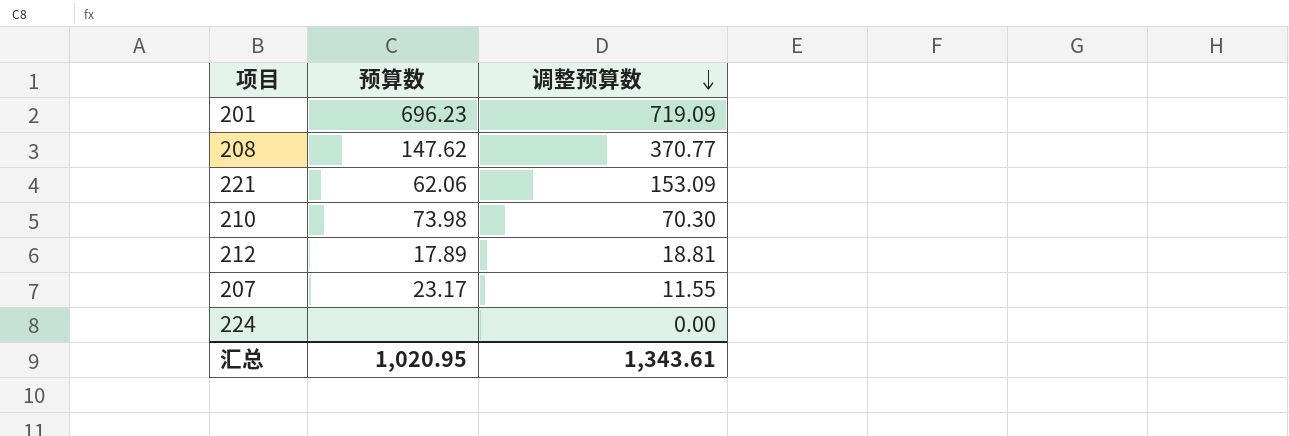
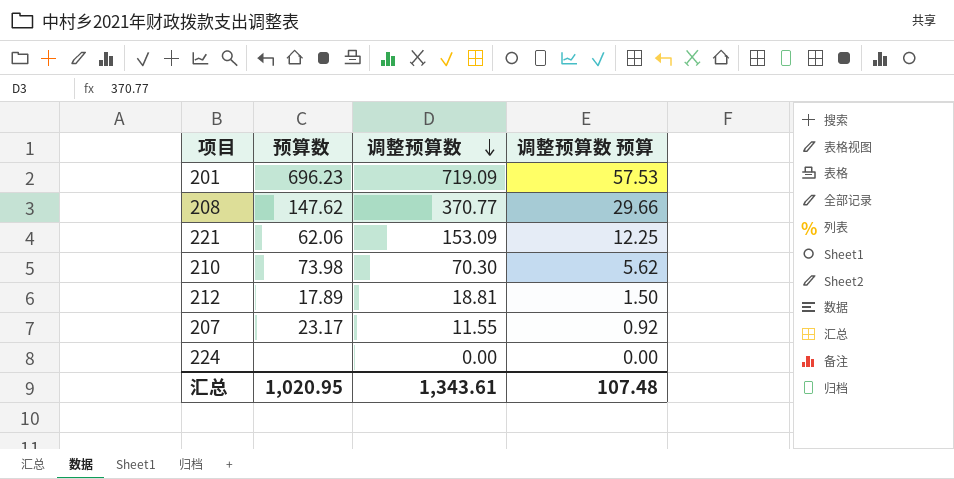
column 调整预算数 预算 | formula: none -> [调整预算数] * 0.08

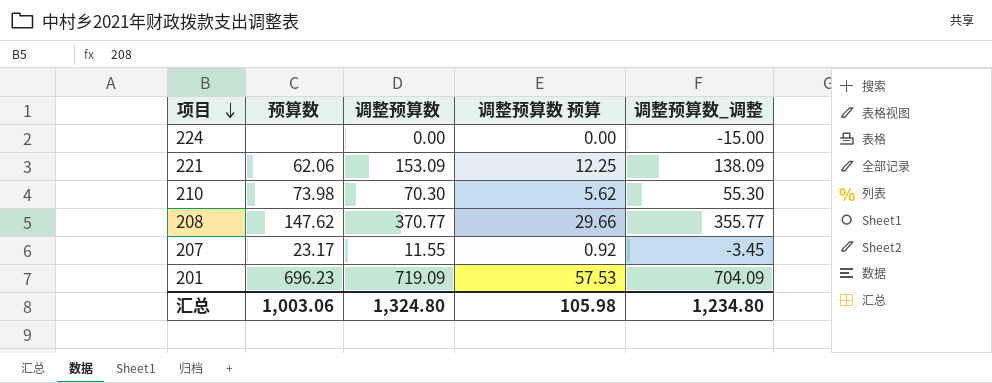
row order: 调整预算数 descending -> 项目 descending
column 调整预算数_调整 | formula: none -> [调整预算数] - 15
row 212: 17.89 | 18.81 | 1.50 -> none
汇总 | 预算数: 1,020.95 -> 1,003.06
汇总 | 调整预算数: 1,343.61 -> 1,324.80
汇总 | 调整预算数 预算: 107.48 -> 105.98

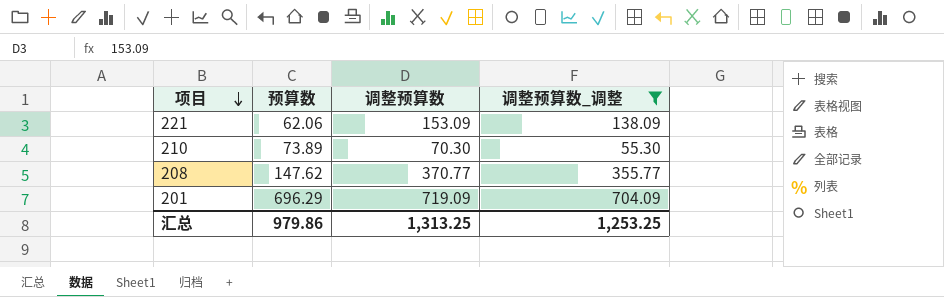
filter: none -> 调整预算数_调整 >= 55.30
column 调整预算数 预算 | formula: [调整预算数] * 0.08 -> none
210 | 预算数: 73.98 -> 73.89
201 | 预算数: 696.23 -> 696.29
汇总 | 预算数: 1,003.06 -> 979.86
汇总 | 调整预算数: 1,324.80 -> 1,313.25
汇总 | 调整预算数_调整: 1,234.80 -> 1,253.25

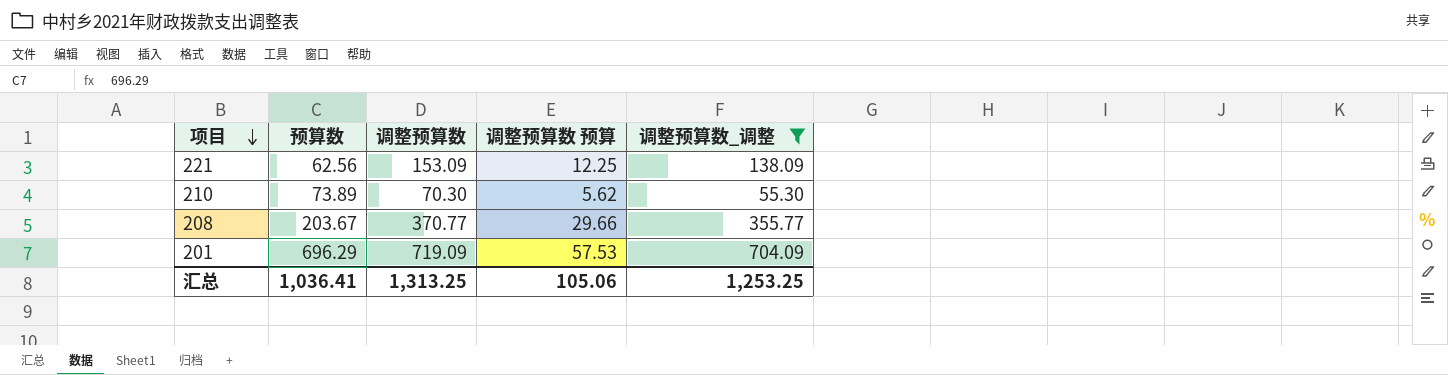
column 调整预算数 预算 | formula: none -> [调整预算数] * 0.08
221 | 预算数: 62.06 -> 62.56
208 | 预算数: 147.62 -> 203.67
汇总 | 预算数: 979.86 -> 1,036.41

